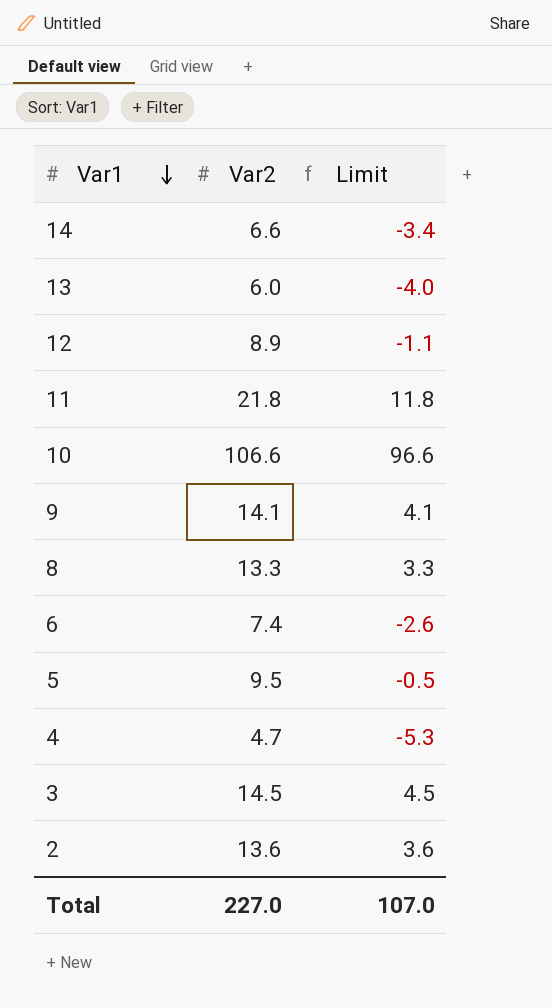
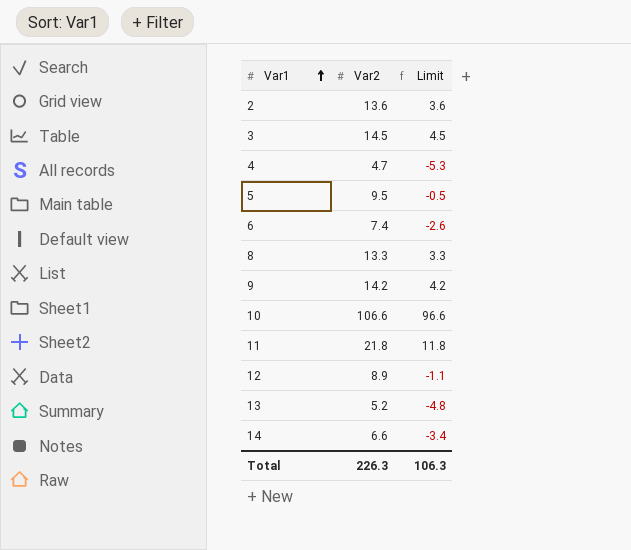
row order: Var1 descending -> Var1 ascending
9 | Var2: 14.1 -> 14.2
9 | Limit: 4.1 -> 4.2
13 | Var2: 6.0 -> 5.2
13 | Limit: -4.0 -> -4.8
Total | Var2: 227.0 -> 226.3
Total | Limit: 107.0 -> 106.3

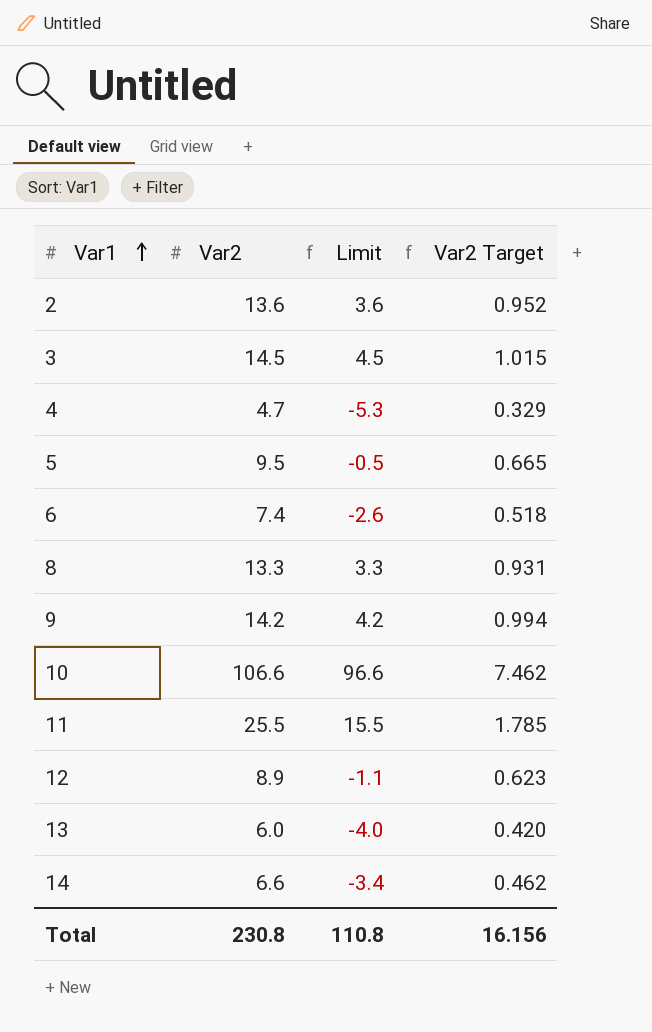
column Var2 Target | formula: none -> [Var2] * 0.07
11 | Var2: 21.8 -> 25.5
11 | Limit: 11.8 -> 15.5
13 | Var2: 5.2 -> 6.0
13 | Limit: -4.8 -> -4.0
Total | Var2: 226.3 -> 230.8
Total | Limit: 106.3 -> 110.8

